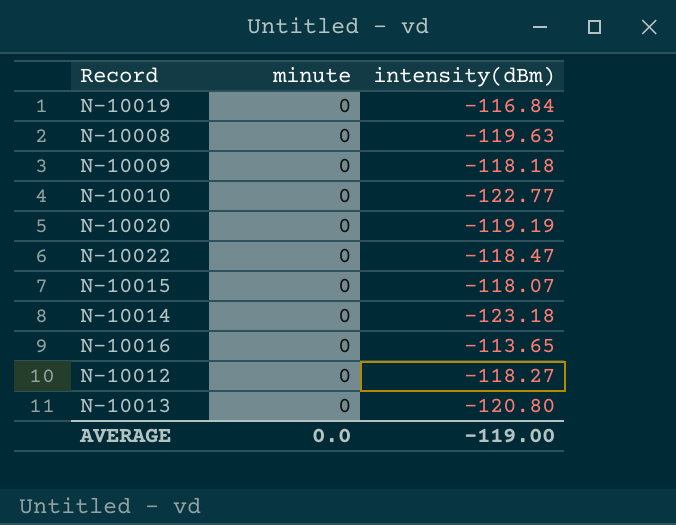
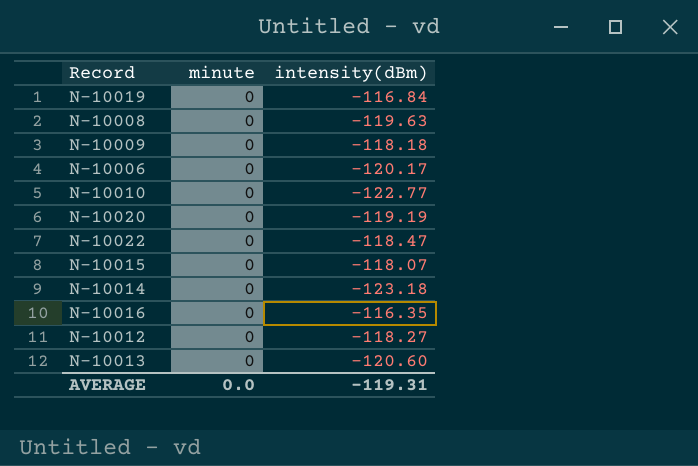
row N-10006: none -> 0 | -120.17
N-10016 | intensity(dBm): -113.65 -> -116.35
N-10013 | intensity(dBm): -120.80 -> -120.60
AVERAGE | intensity(dBm): -119.00 -> -119.31

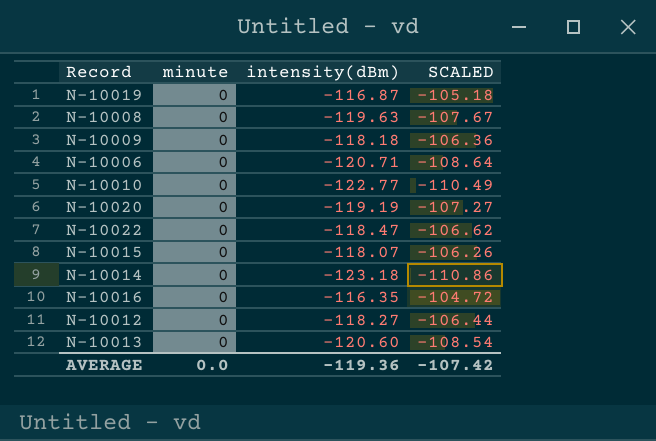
column SCALED | formula: none -> [intensity(dBm)] * 0.9
N-10019 | intensity(dBm): -116.84 -> -116.87
N-10006 | intensity(dBm): -120.17 -> -120.71
AVERAGE | intensity(dBm): -119.31 -> -119.36

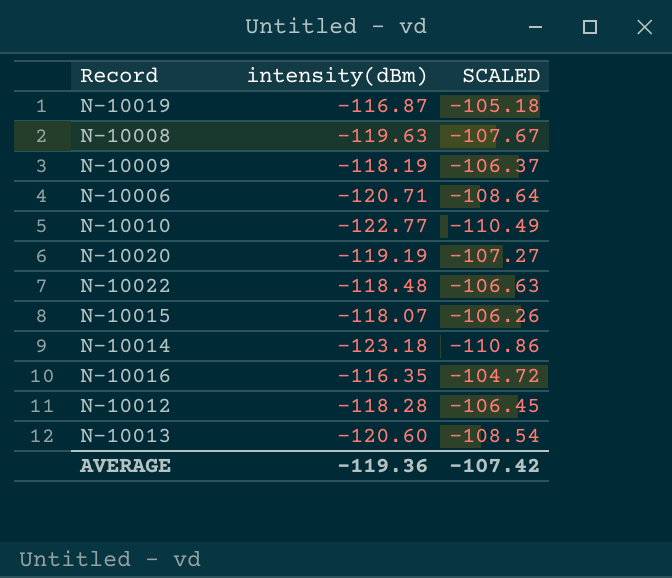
column minute | position: 2 -> none
N-10009 | intensity(dBm): -118.18 -> -118.19
N-10009 | SCALED: -106.36 -> -106.37
N-10022 | intensity(dBm): -118.47 -> -118.48
N-10022 | SCALED: -106.62 -> -106.63
N-10012 | intensity(dBm): -118.27 -> -118.28
N-10012 | SCALED: -106.44 -> -106.45

